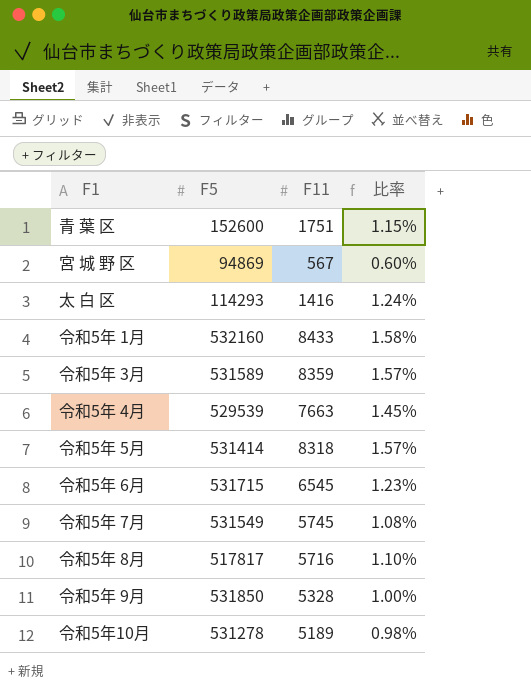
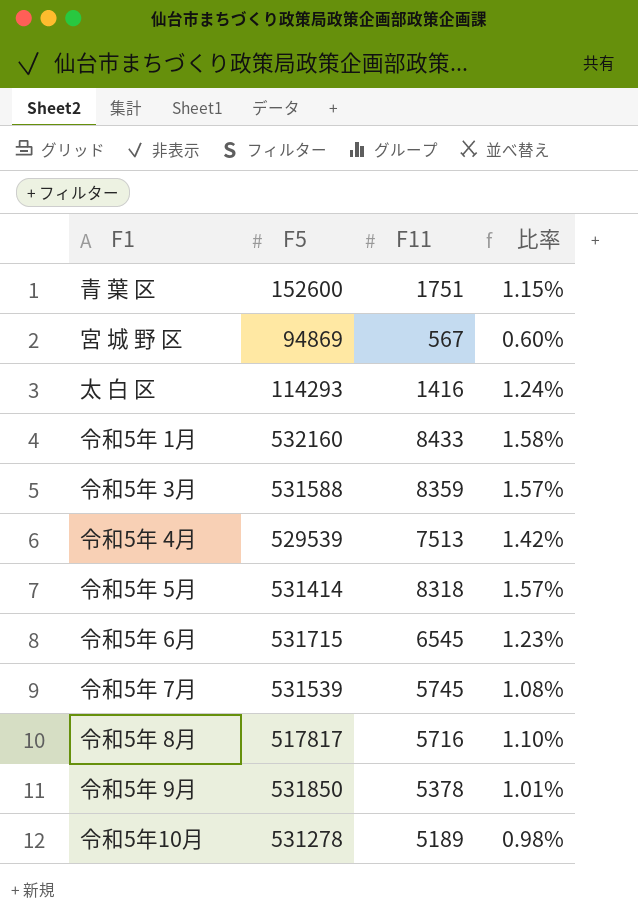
令和5年 3月 | F5: 531589 -> 531588
令和5年 4月 | F11: 7663 -> 7513
令和5年 4月 | 比率: 1.45% -> 1.42%
令和5年 7月 | F5: 531549 -> 531539
令和5年 9月 | F11: 5328 -> 5378
令和5年 9月 | 比率: 1.00% -> 1.01%

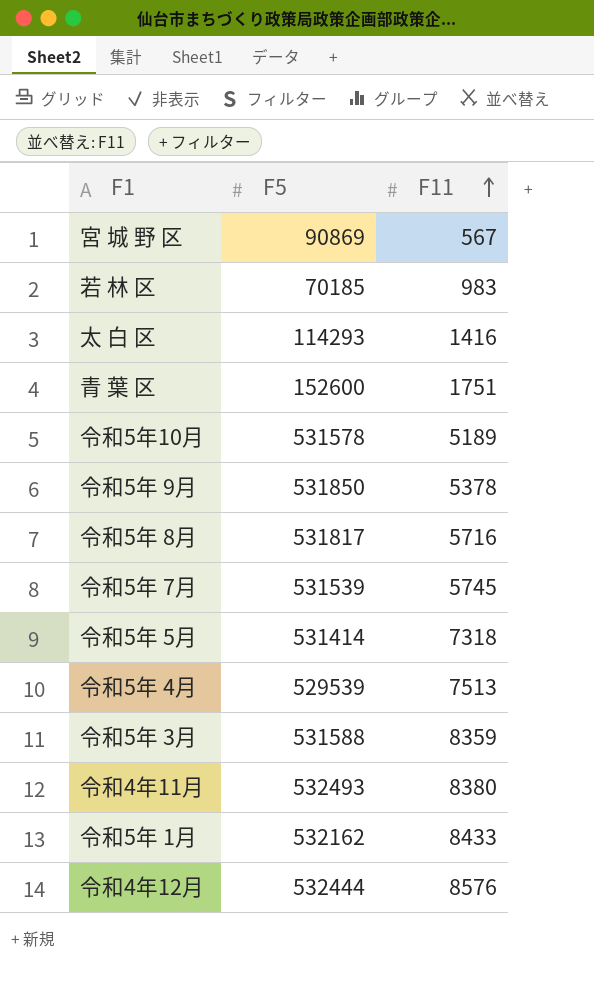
row order: none -> F11 ascending
column 比率 | formula: [F11] / [F5] -> none
row 令和5年 6月: 531715 | 6545 | 1.23% -> none
宮 城 野 区 | F5: 94869 -> 90869
row 若 林 区: none -> 70185 | 983
令和5年10月 | F5: 531278 -> 531578
令和5年 8月 | F5: 517817 -> 531817
令和5年 5月 | F11: 8318 -> 7318
row 令和4年11月: none -> 532493 | 8380
令和5年 1月 | F5: 532160 -> 532162
row 令和4年12月: none -> 532444 | 8576

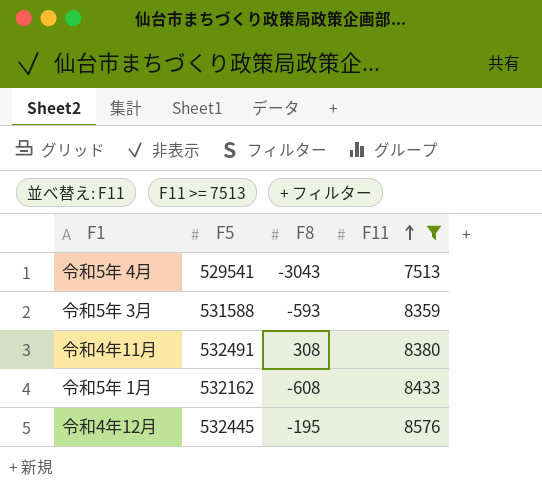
filter: none -> F11 >= 7513
column F8 | position: none -> 3
令和5年 4月 | F5: 529539 -> 529541
令和4年11月 | F5: 532493 -> 532491
令和4年12月 | F5: 532444 -> 532445

